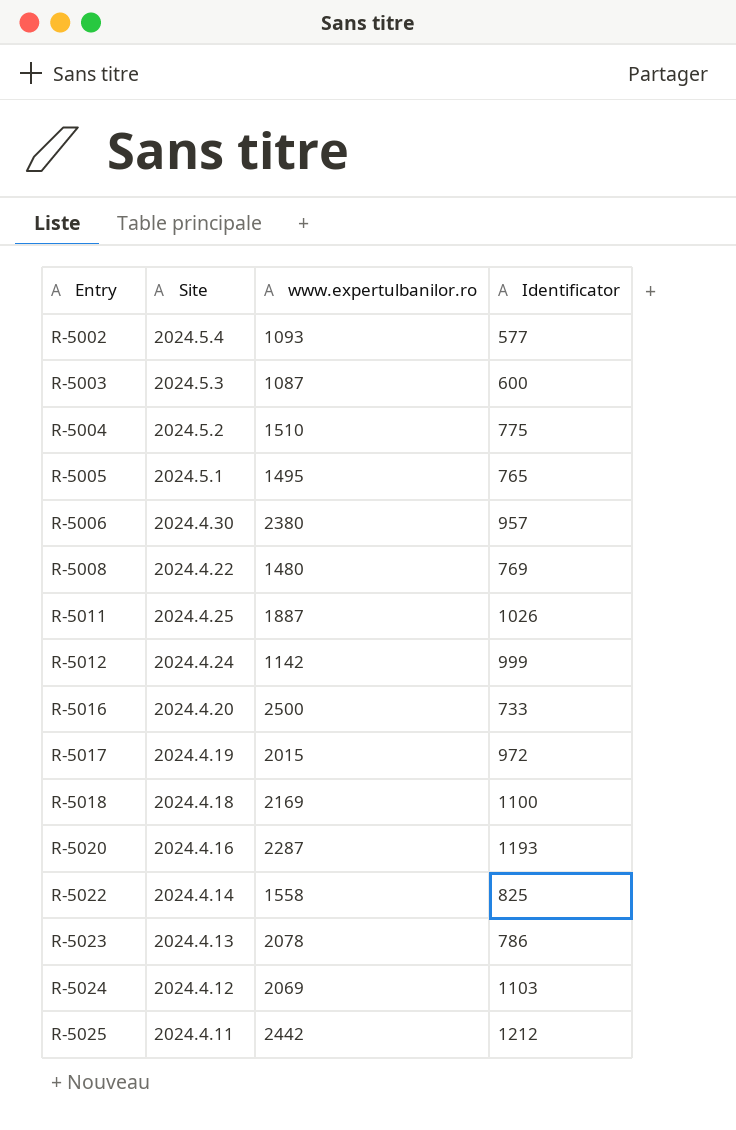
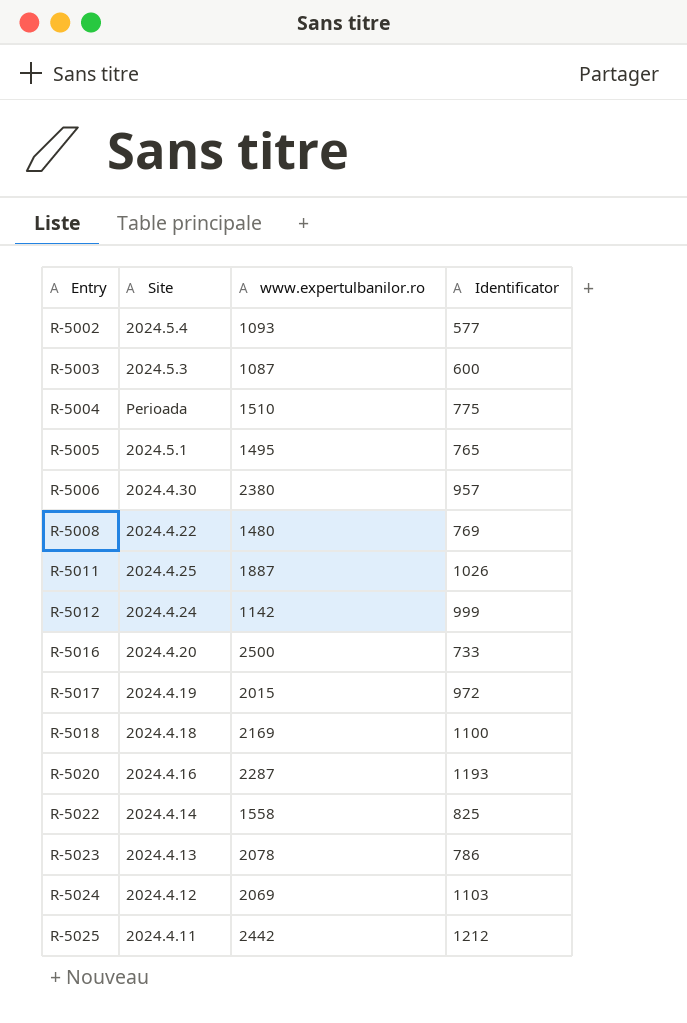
R-5004 | Site: 2024.5.2 -> Perioada

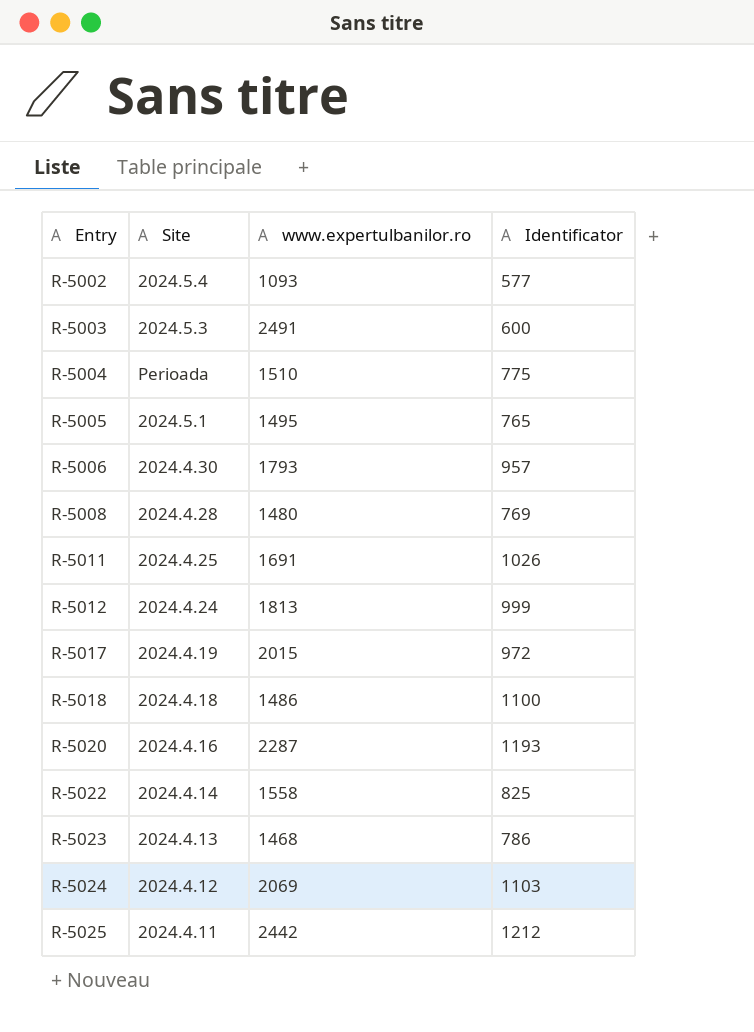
row R-5016: 2024.4.20 | 2500 | 733 -> none
R-5003 | www.expertulbanilor.ro: 1087 -> 2491
R-5006 | www.expertulbanilor.ro: 2380 -> 1793
R-5008 | Site: 2024.4.22 -> 2024.4.28
R-5011 | www.expertulbanilor.ro: 1887 -> 1691
R-5012 | www.expertulbanilor.ro: 1142 -> 1813
R-5018 | www.expertulbanilor.ro: 2169 -> 1486
R-5023 | www.expertulbanilor.ro: 2078 -> 1468

